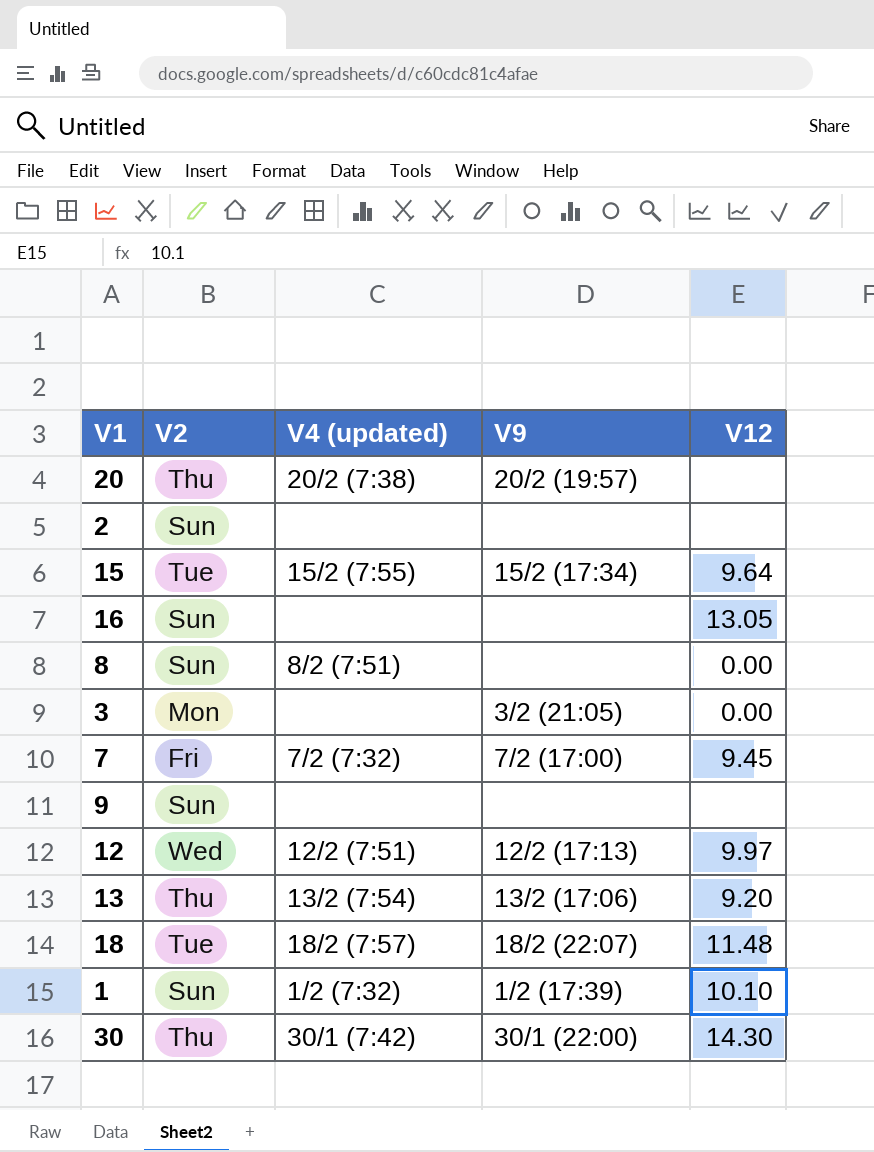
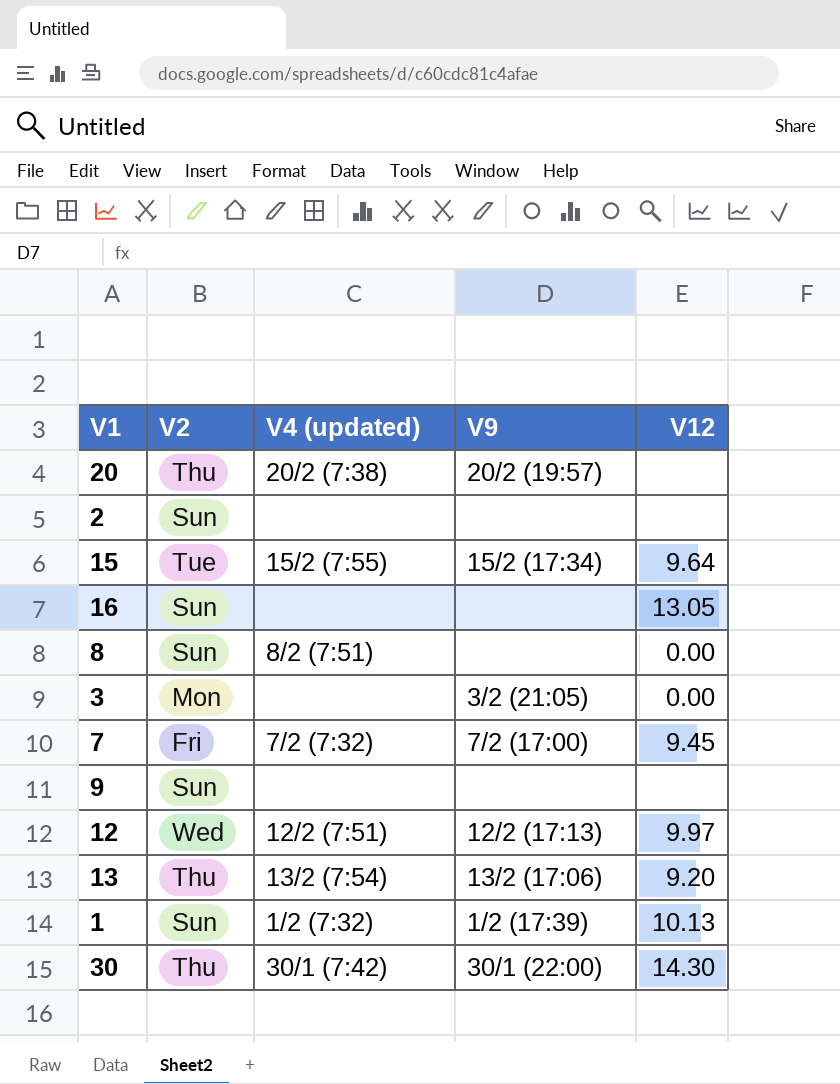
row 18: Tue | 18/2 (7:57) | 18/2 (22:07) | 11.48 -> none
1 | V12: 10.10 -> 10.13

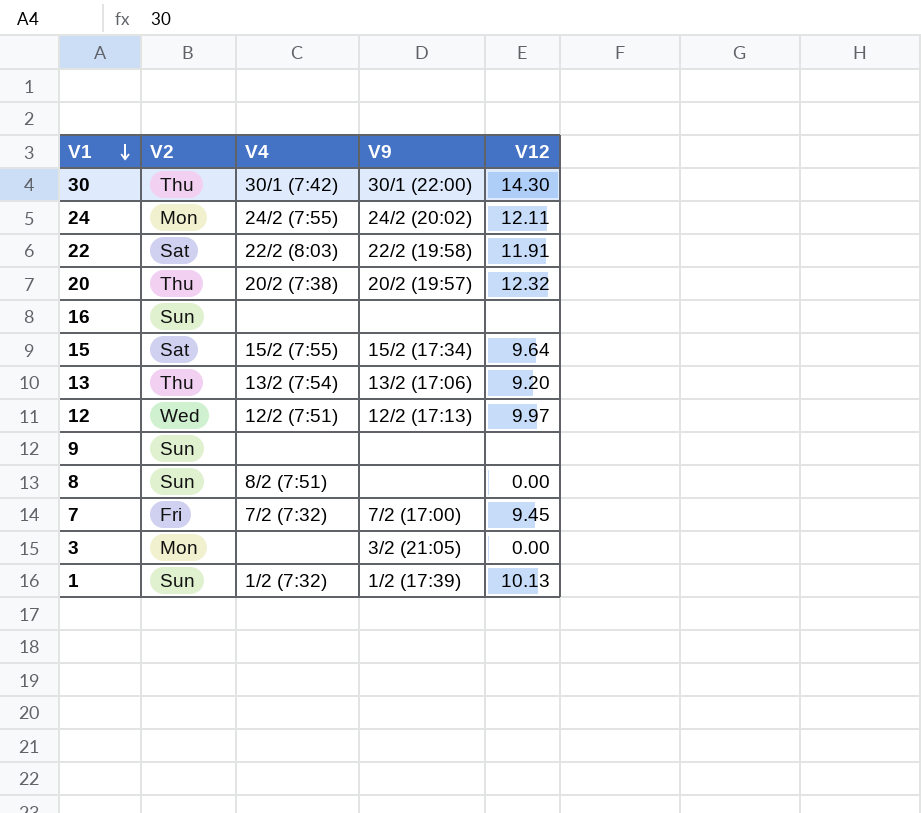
row order: none -> V1 descending
column name: V4 (updated) -> V4
row 2: Sun | none | none | none -> none
row 24: none -> Mon | 24/2 (7:55) | 24/2 (20:02) | 12.11
row 22: none -> Sat | 22/2 (8:03) | 22/2 (19:58) | 11.91
20 | V12: none -> 12.32
16 | V12: 13.05 -> none
15 | V2: Tue -> Sat

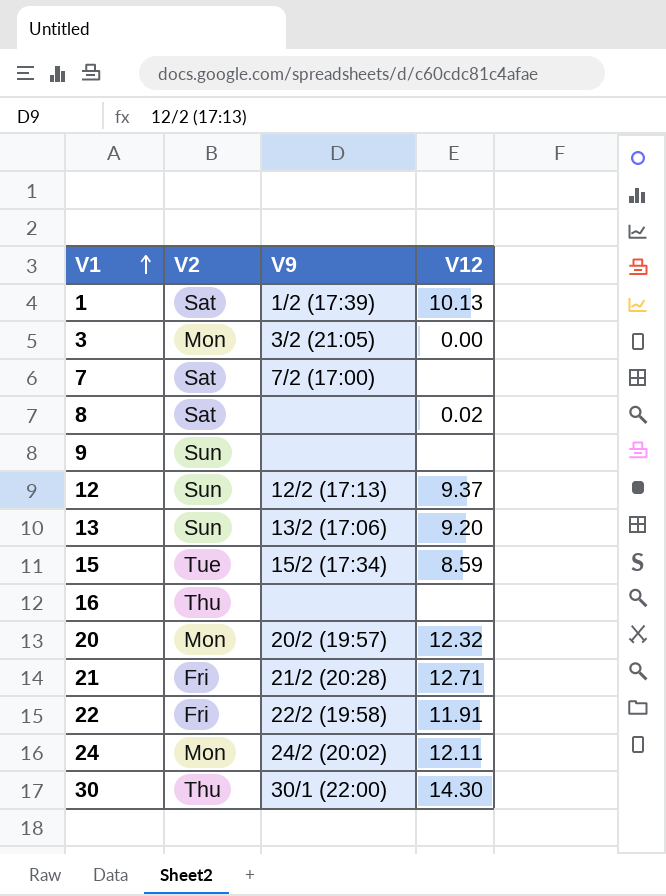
row order: V1 descending -> V1 ascending
column V4 | position: 3 -> none
1 | V2: Sun -> Sat
7 | V2: Fri -> Sat
7 | V12: 9.45 -> none
8 | V2: Sun -> Sat
8 | V12: 0.00 -> 0.02
12 | V2: Wed -> Sun
12 | V12: 9.97 -> 9.37
13 | V2: Thu -> Sun
15 | V2: Sat -> Tue
15 | V12: 9.64 -> 8.59
16 | V2: Sun -> Thu
20 | V2: Thu -> Mon
row 21: none -> Fri | 21/2 (20:28) | 12.71
22 | V2: Sat -> Fri

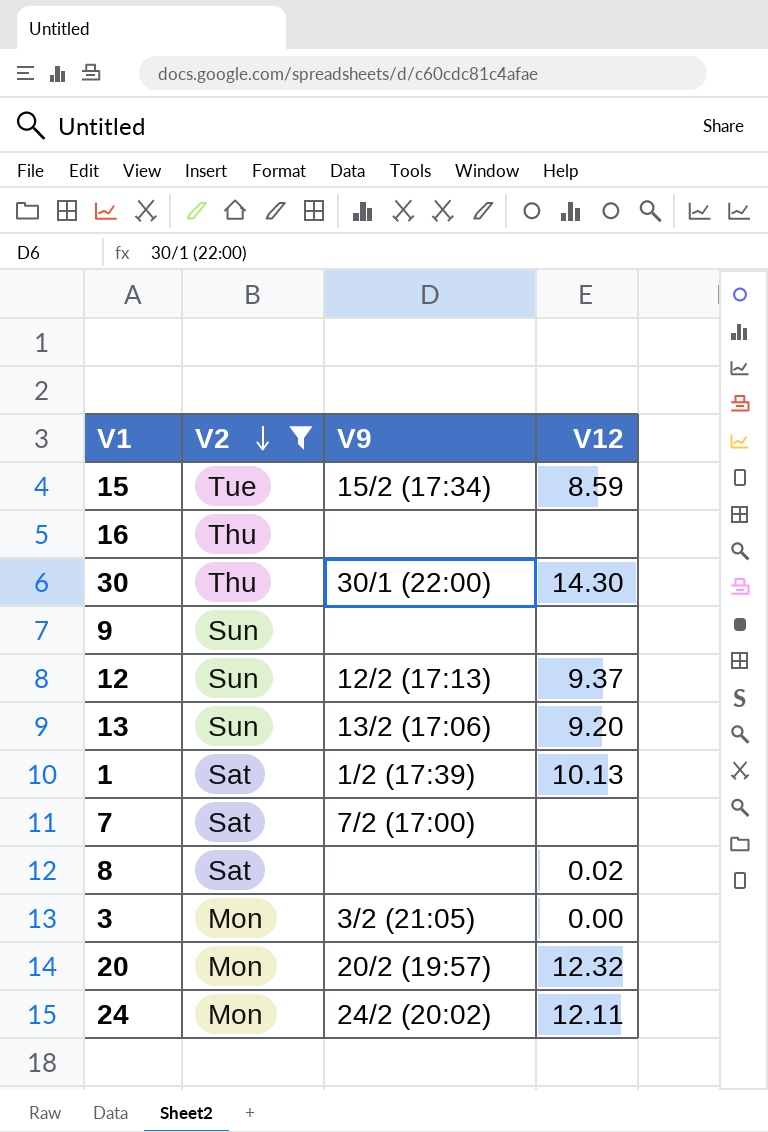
filter: none -> V2 != Fri
row order: V1 ascending -> V2 descending

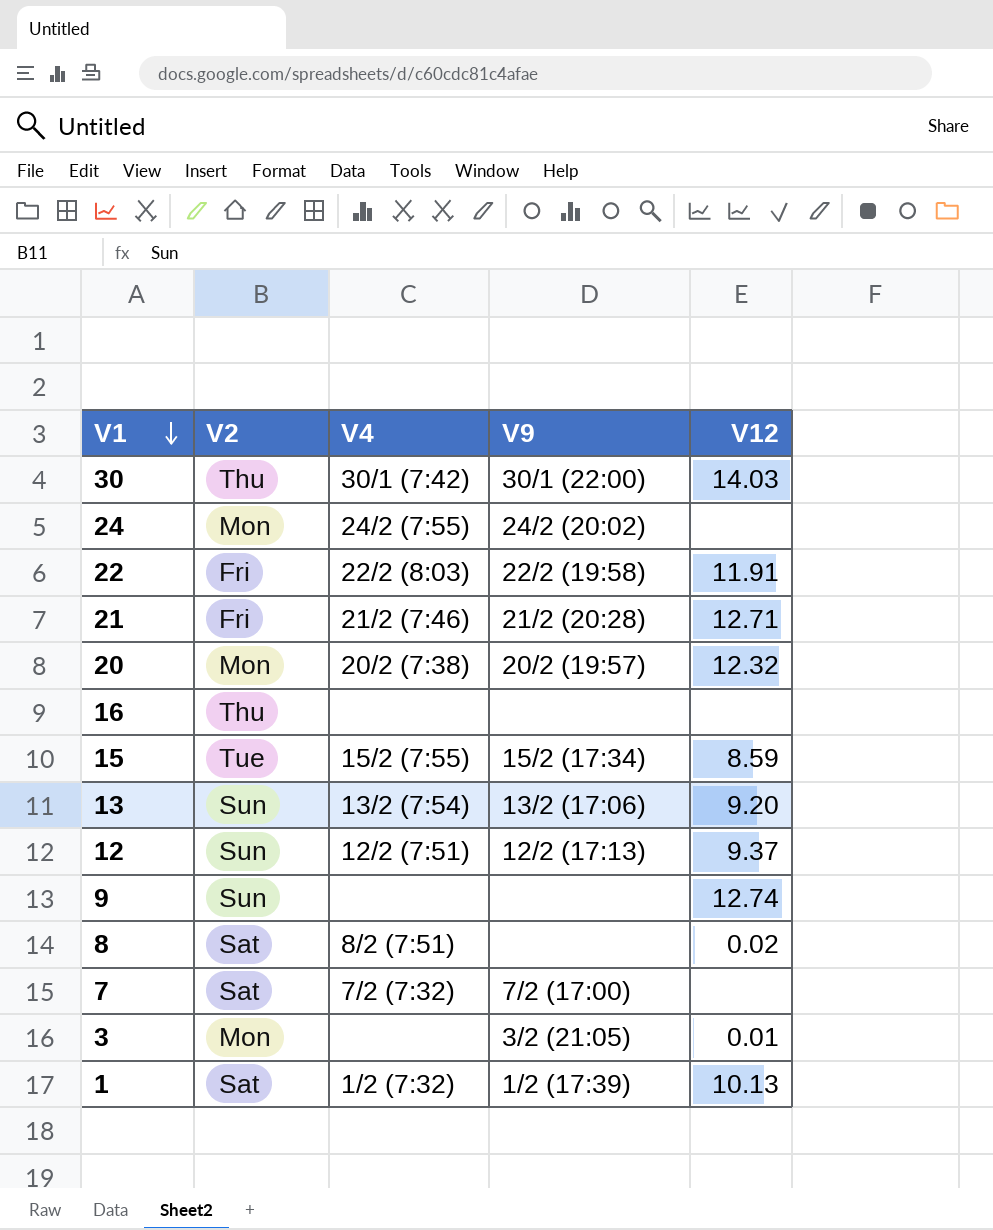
filter: V2 != Fri -> none
row order: V2 descending -> V1 descending
column V4 | position: none -> 3
30 | V12: 14.30 -> 14.03
24 | V12: 12.11 -> none
9 | V12: none -> 12.74
3 | V12: 0.00 -> 0.01

